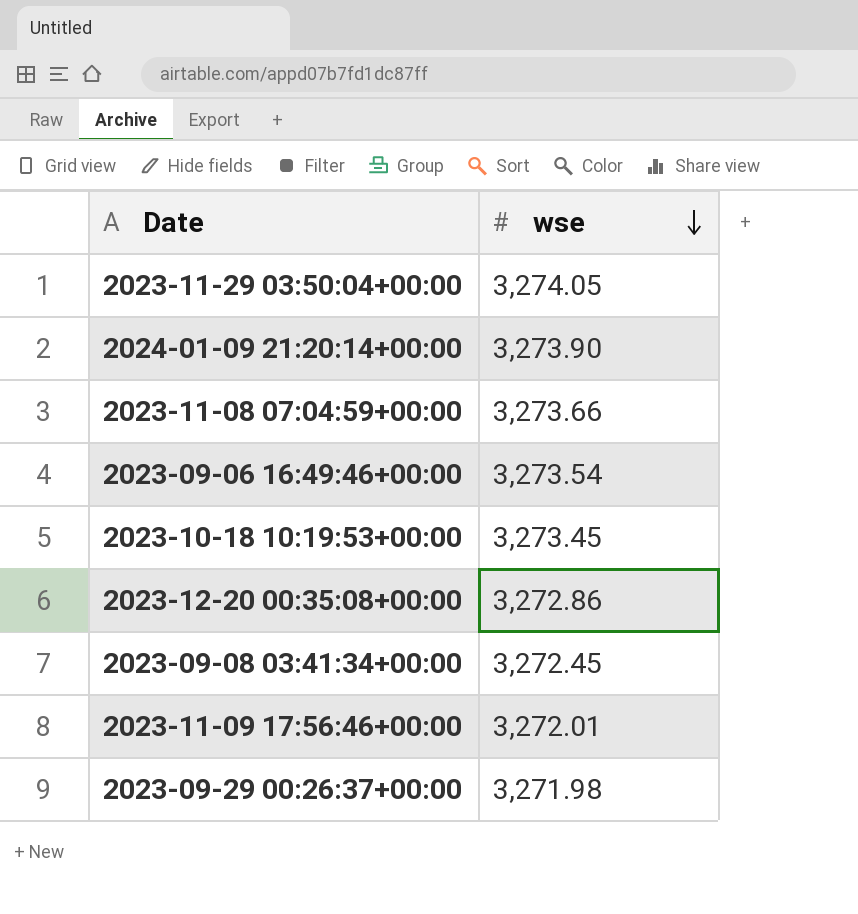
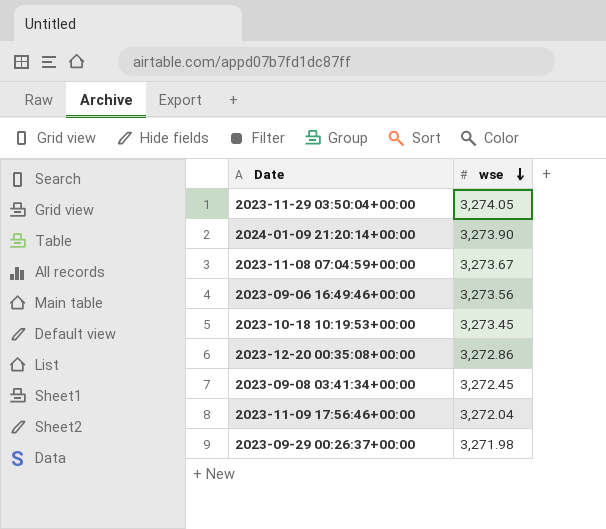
2023-11-08 07:04:59+00:00 | wse: 3,273.66 -> 3,273.67
2023-09-06 16:49:46+00:00 | wse: 3,273.54 -> 3,273.56
2023-11-09 17:56:46+00:00 | wse: 3,272.01 -> 3,272.04

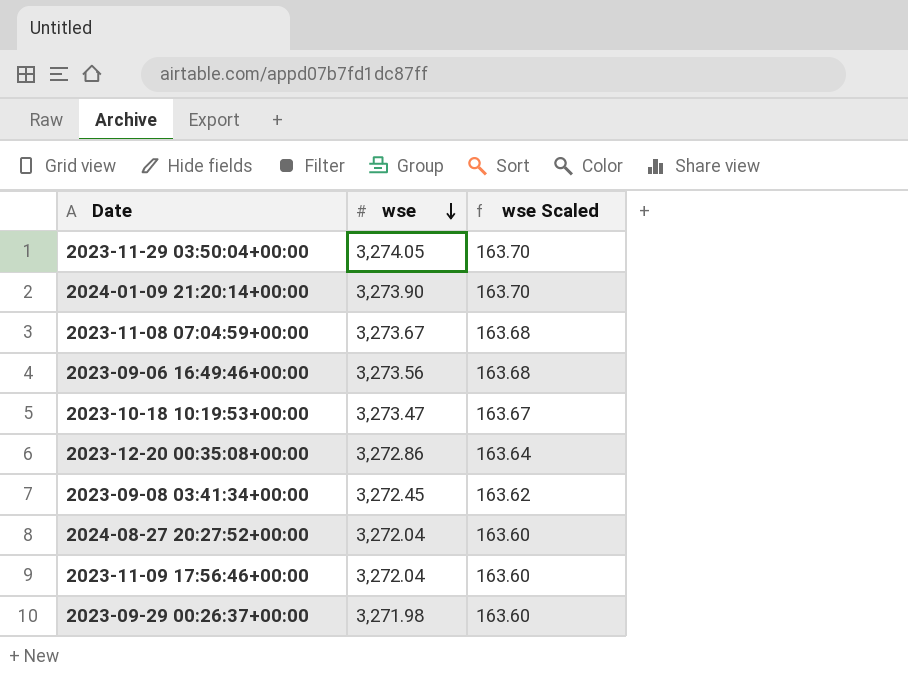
column wse Scaled | formula: none -> [wse] * 0.05
2023-10-18 10:19:53+00:00 | wse: 3,273.45 -> 3,273.47
row 2024-08-27 20:27:52+00:00: none -> 3,272.04 | 163.60

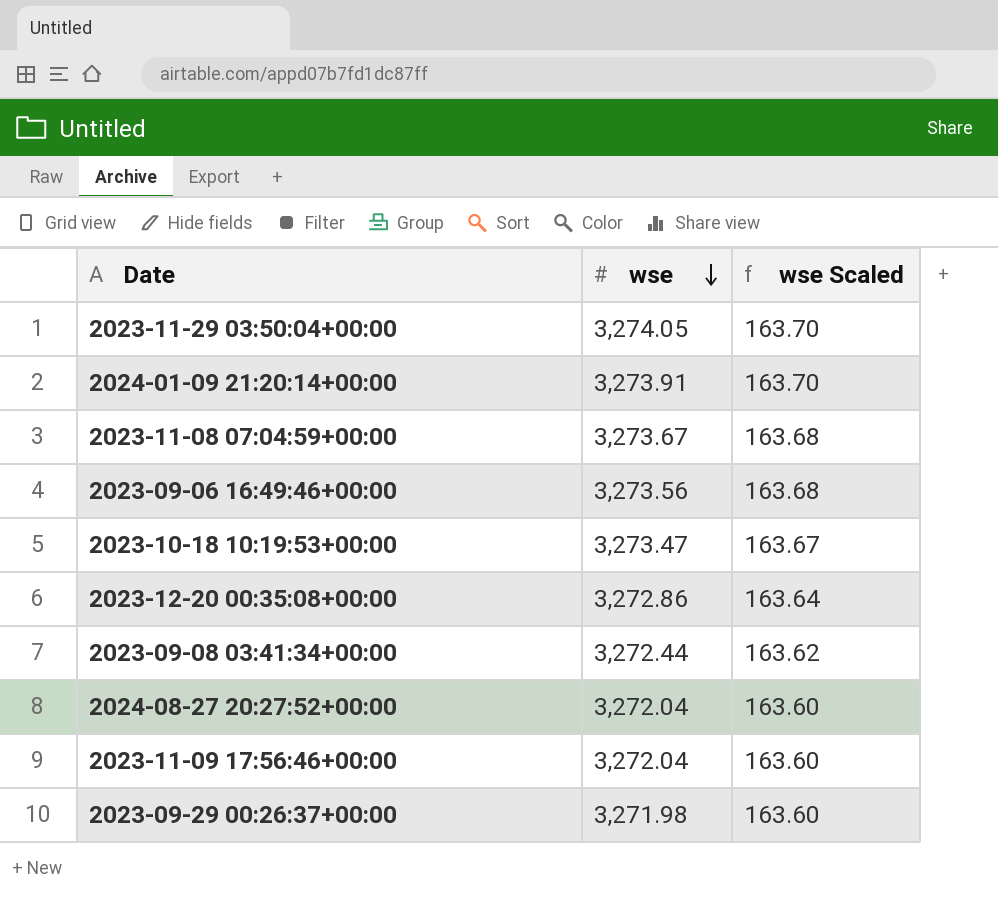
2024-01-09 21:20:14+00:00 | wse: 3,273.90 -> 3,273.91
2023-09-08 03:41:34+00:00 | wse: 3,272.45 -> 3,272.44

